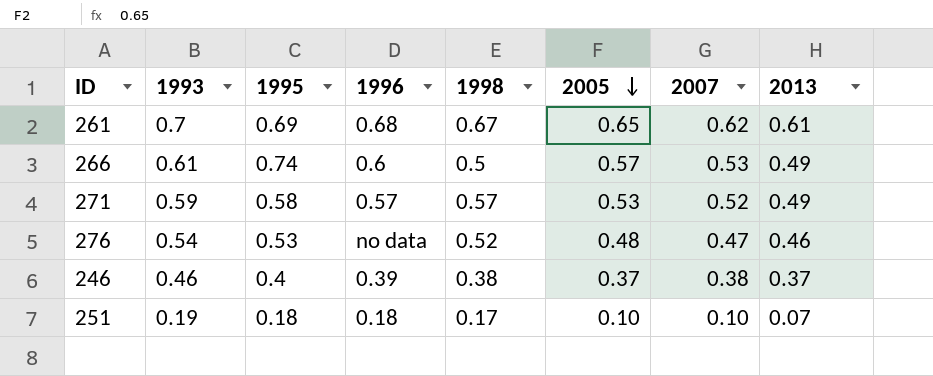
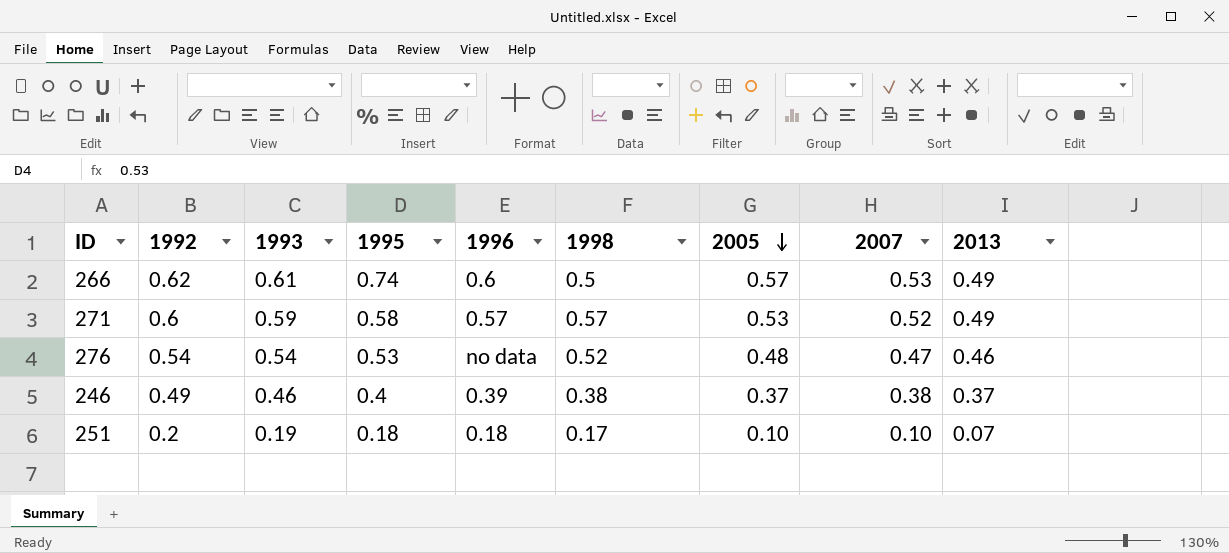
column 1992 | position: none -> 2
row 261: 0.7 | 0.69 | 0.68 | 0.67 | 0.65 | 0.62 | 0.61 -> none

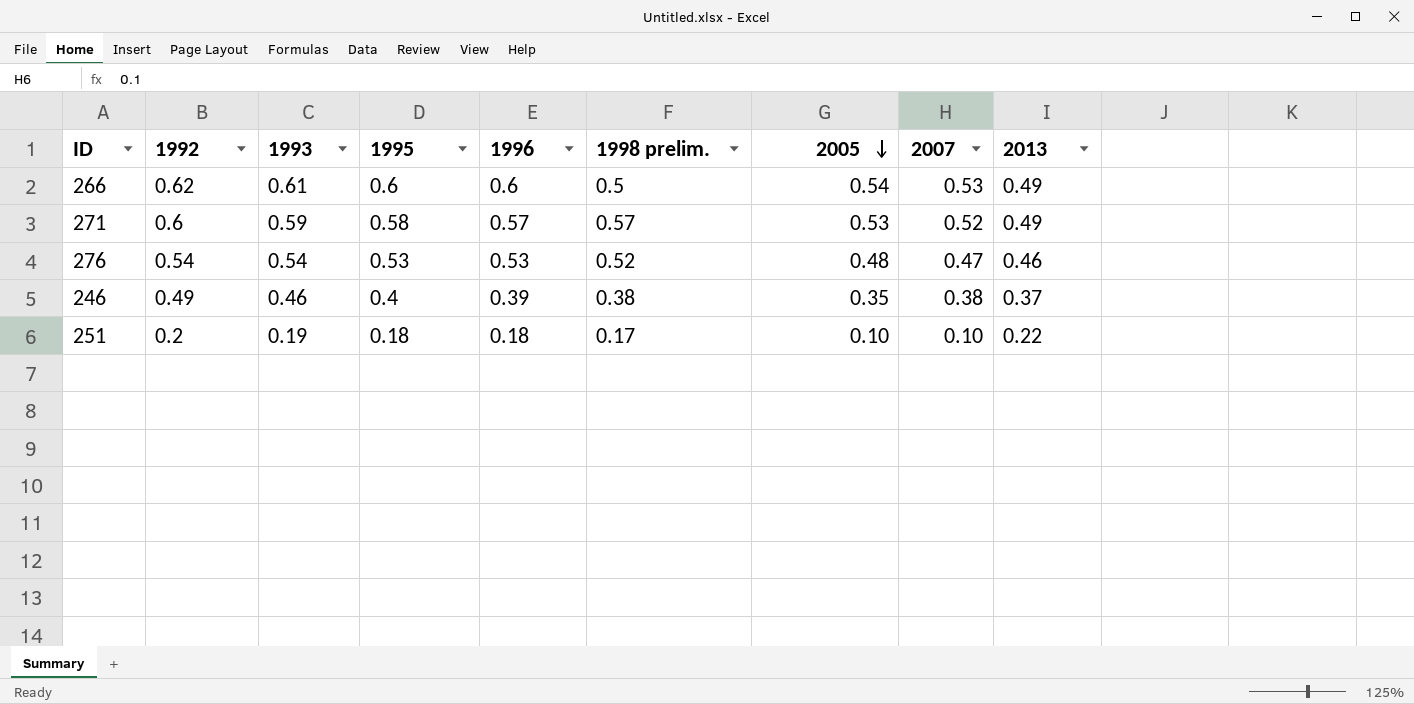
column name: 1998 -> 1998 prelim.
266 | 1995: 0.74 -> 0.6
266 | 2005: 0.57 -> 0.54
276 | 1996: no data -> 0.53
246 | 2005: 0.37 -> 0.35
251 | 2013: 0.07 -> 0.22

